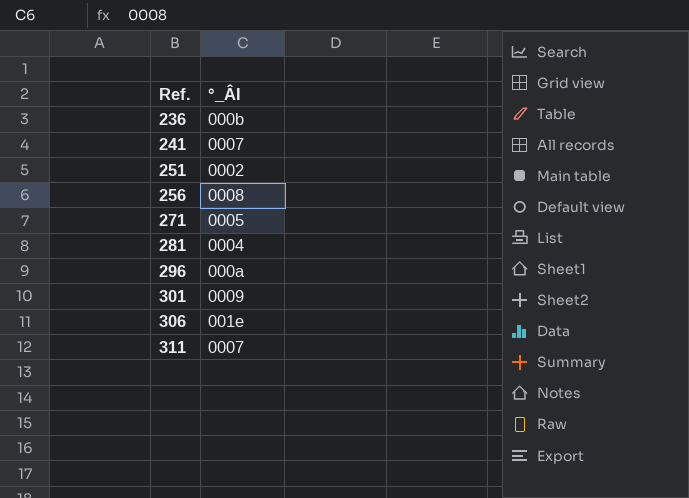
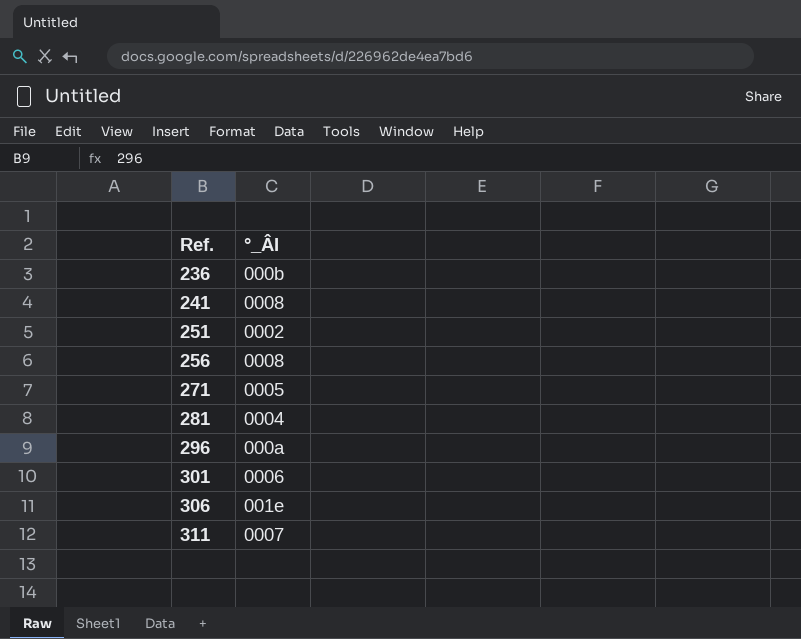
241 | °_ÂI: 0007 -> 0008
301 | °_ÂI: 0009 -> 0006

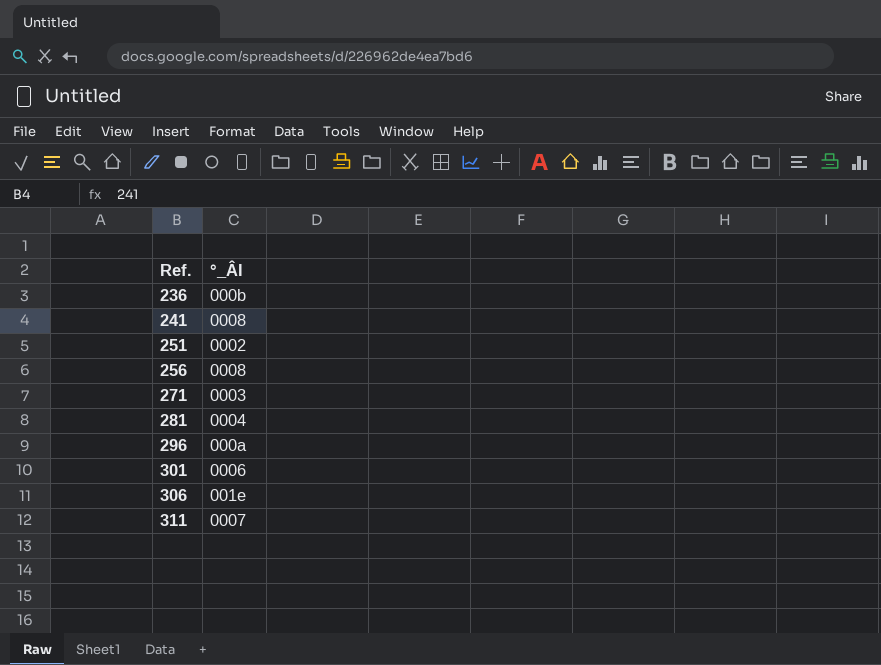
271 | °_ÂI: 0005 -> 0003

